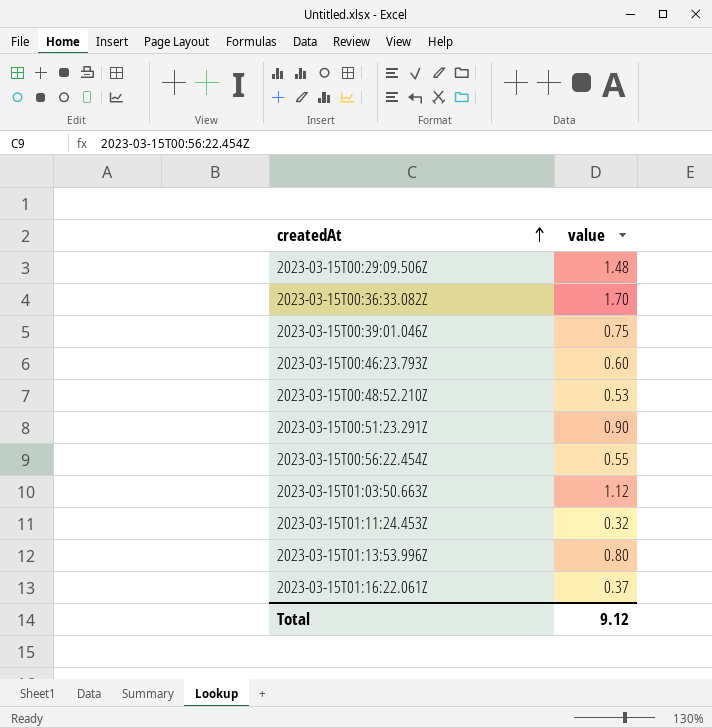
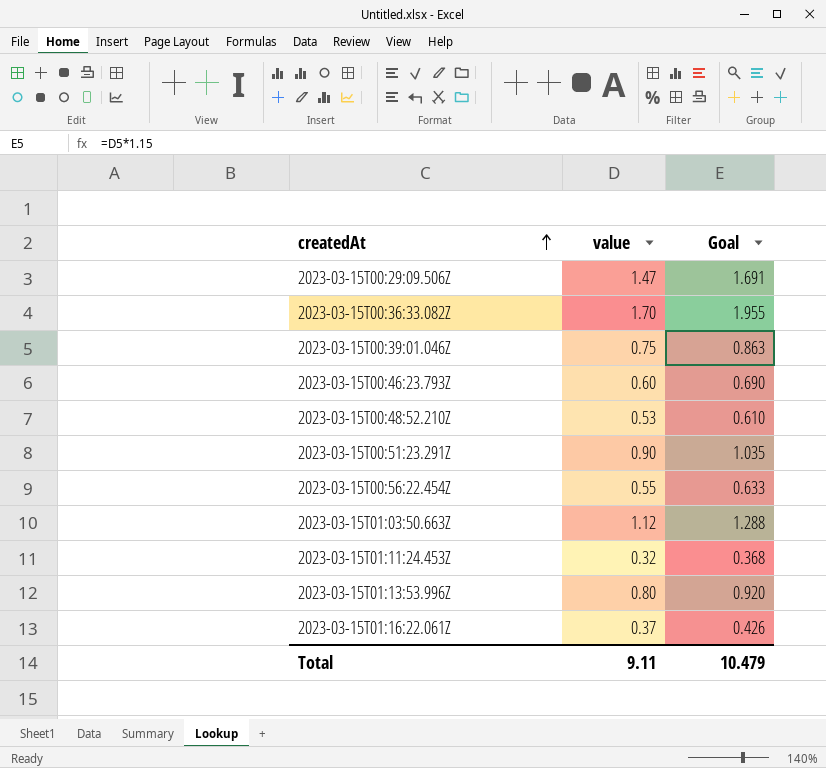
column Goal | formula: none -> [value] * 1.15
2023-03-15T00:29:09.506Z | value: 1.48 -> 1.47
Total | value: 9.12 -> 9.11

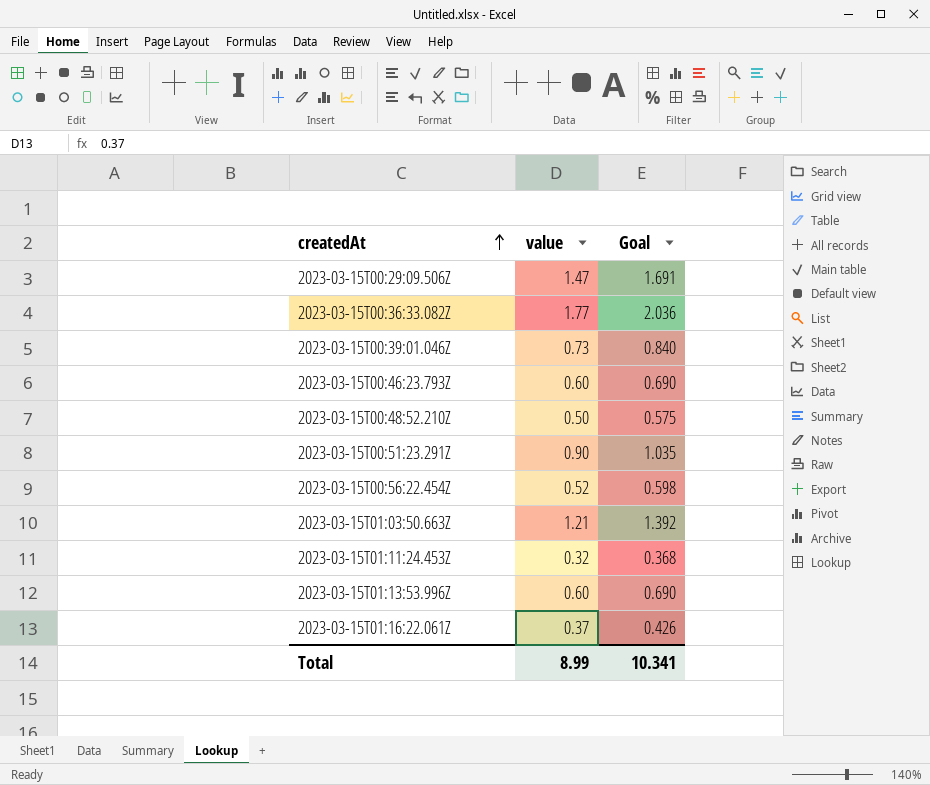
2023-03-15T00:36:33.082Z | value: 1.70 -> 1.77
2023-03-15T00:36:33.082Z | Goal: 1.955 -> 2.036
2023-03-15T00:39:01.046Z | value: 0.75 -> 0.73
2023-03-15T00:39:01.046Z | Goal: 0.863 -> 0.840
2023-03-15T00:48:52.210Z | value: 0.53 -> 0.50
2023-03-15T00:48:52.210Z | Goal: 0.610 -> 0.575
2023-03-15T00:56:22.454Z | value: 0.55 -> 0.52
2023-03-15T00:56:22.454Z | Goal: 0.633 -> 0.598
2023-03-15T01:03:50.663Z | value: 1.12 -> 1.21
2023-03-15T01:03:50.663Z | Goal: 1.288 -> 1.392
2023-03-15T01:13:53.996Z | value: 0.80 -> 0.60
2023-03-15T01:13:53.996Z | Goal: 0.920 -> 0.690
Total | value: 9.11 -> 8.99
Total | Goal: 10.479 -> 10.341

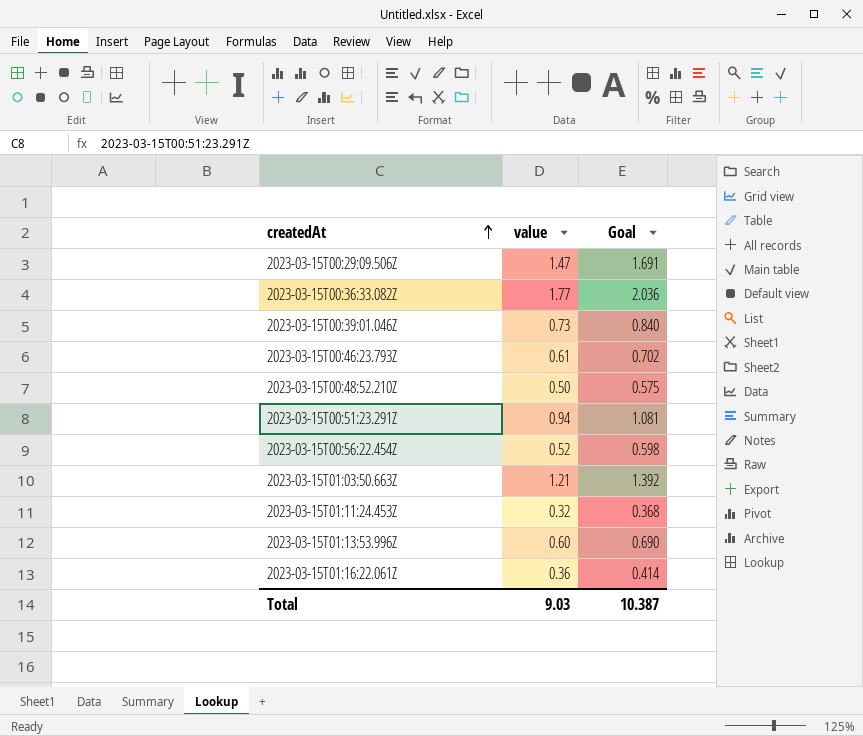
2023-03-15T00:46:23.793Z | value: 0.60 -> 0.61
2023-03-15T00:46:23.793Z | Goal: 0.690 -> 0.702
2023-03-15T00:51:23.291Z | value: 0.90 -> 0.94
2023-03-15T00:51:23.291Z | Goal: 1.035 -> 1.081
2023-03-15T01:16:22.061Z | value: 0.37 -> 0.36
2023-03-15T01:16:22.061Z | Goal: 0.426 -> 0.414
Total | value: 8.99 -> 9.03
Total | Goal: 10.341 -> 10.387

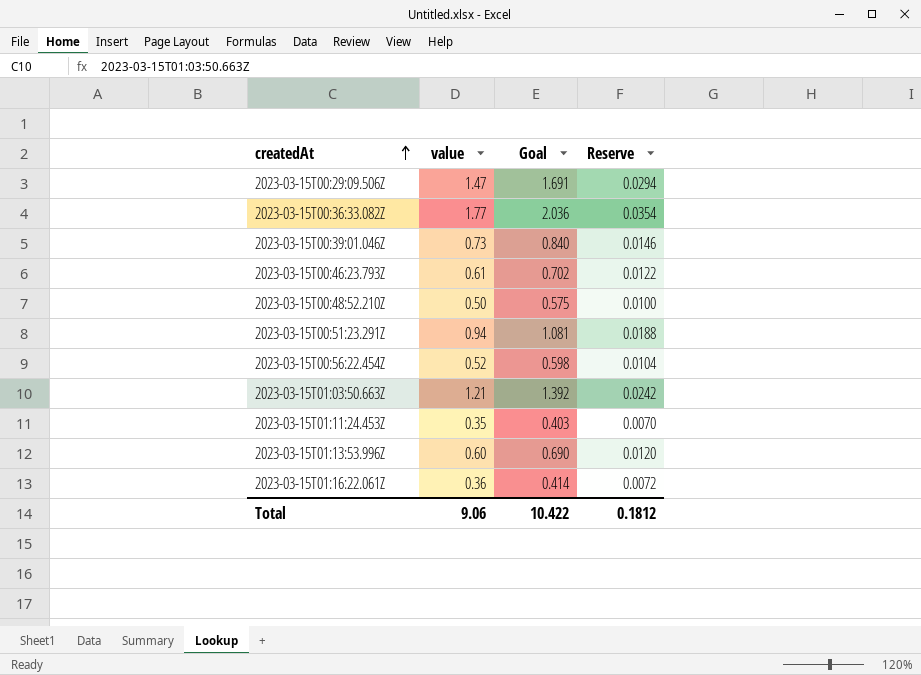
column Reserve | formula: none -> [value] * 0.02
2023-03-15T01:11:24.453Z | value: 0.32 -> 0.35
2023-03-15T01:11:24.453Z | Goal: 0.368 -> 0.403
Total | value: 9.03 -> 9.06
Total | Goal: 10.387 -> 10.422

